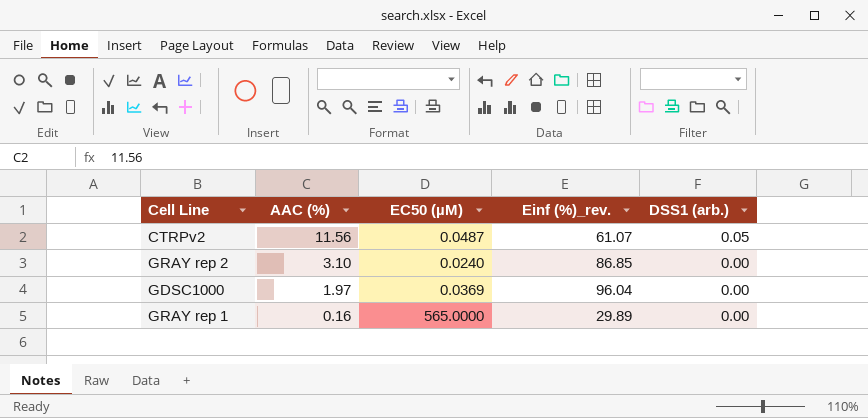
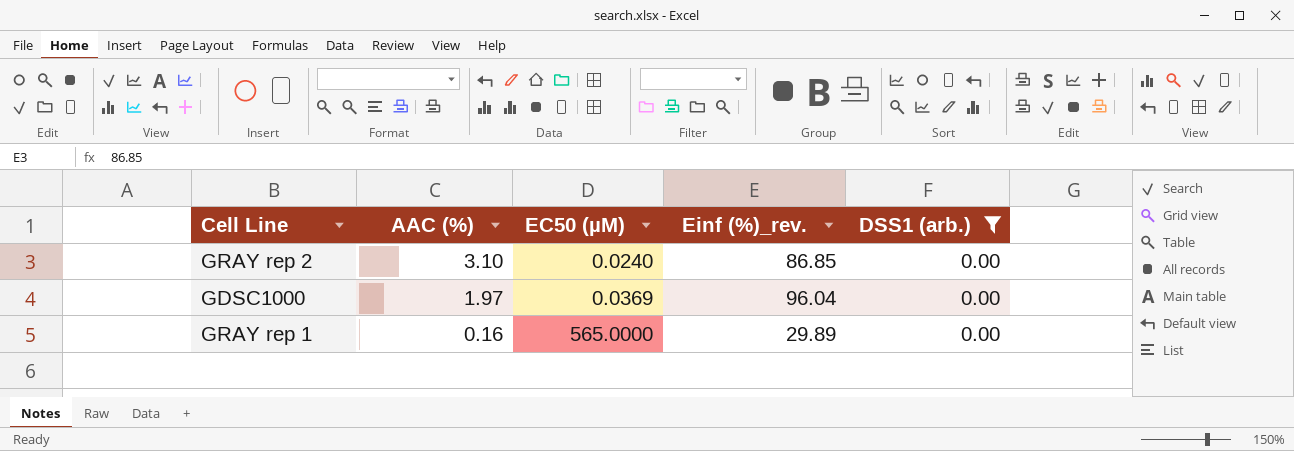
filter: none -> DSS1 (arb.) = 0.00

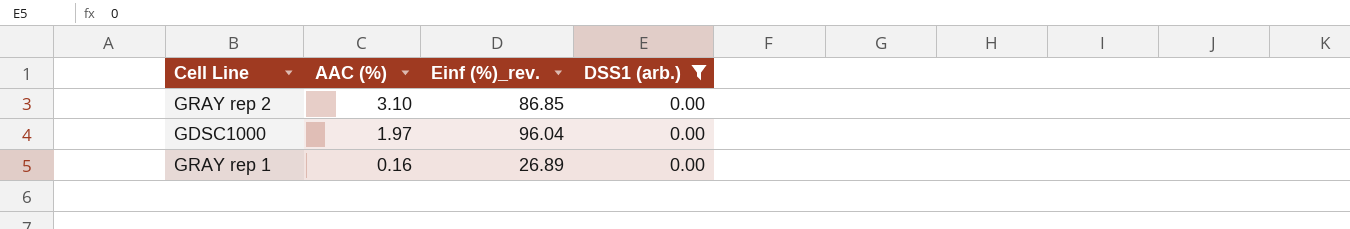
column EC50 (µM) | position: 3 -> none
GRAY rep 1 | Einf (%)_rev.: 29.89 -> 26.89

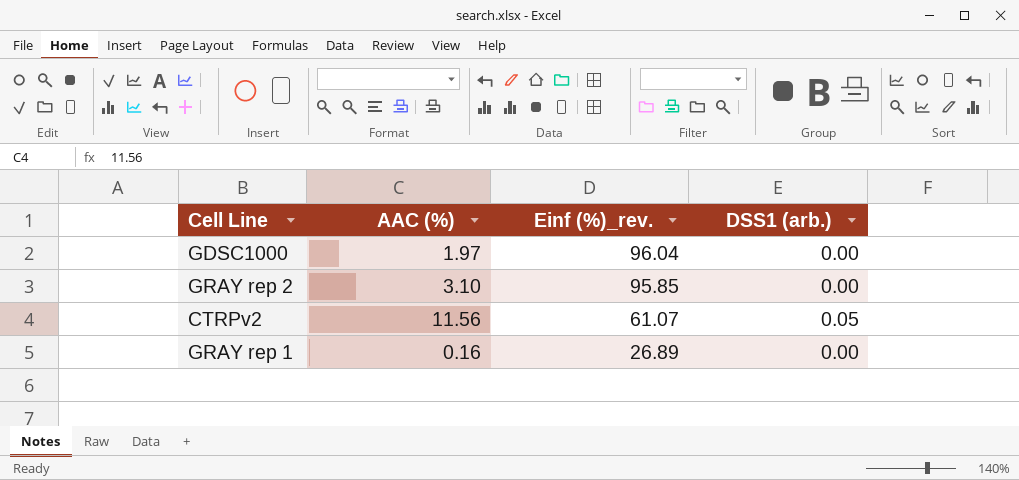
filter: DSS1 (arb.) = 0.00 -> none
row order: AAC (%) descending -> Einf (%)_rev. descending
GRAY rep 2 | Einf (%)_rev.: 86.85 -> 95.85

